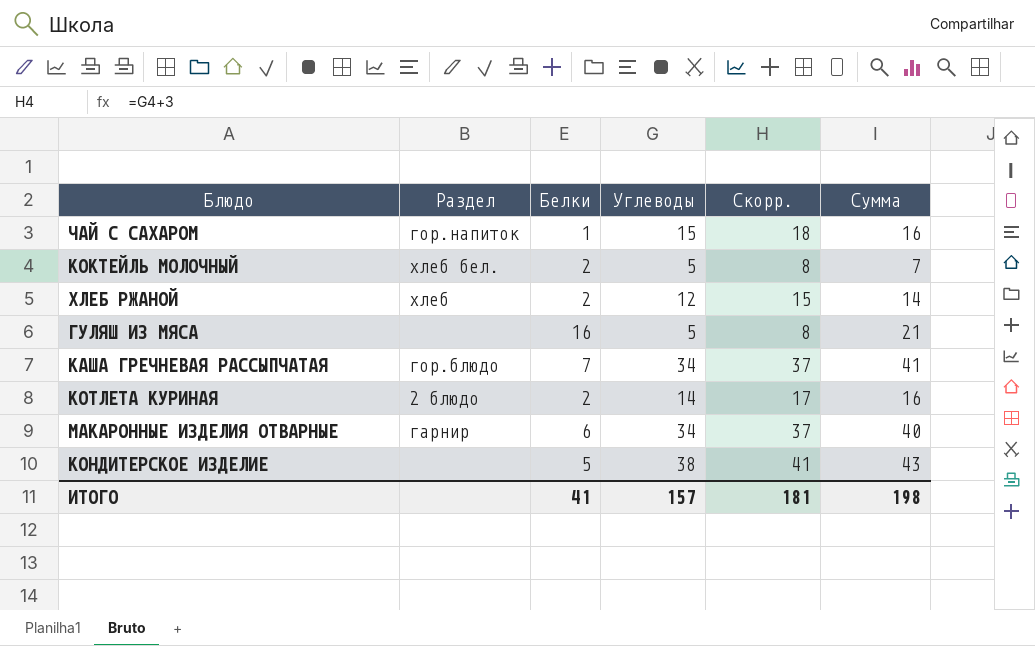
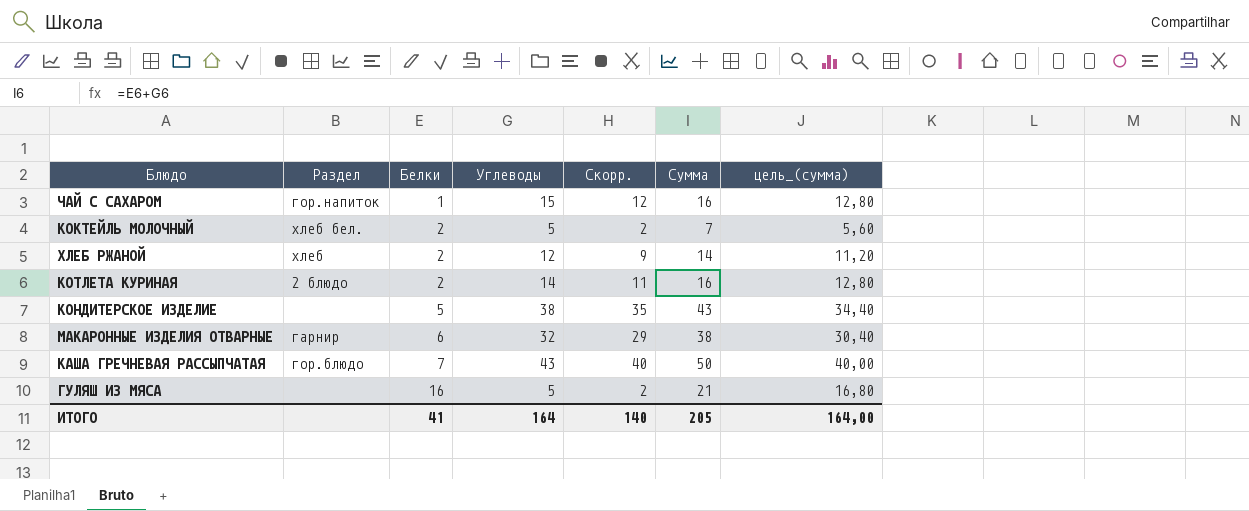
row order: none -> Белки ascending
column Скорр. | formula: [Углеводы] + 3 -> [Углеводы] - 3
column цель_(сумма) | formula: none -> [Сумма] * 0,8
МАКАРОННЫЕ ИЗДЕЛИЯ ОТВАРНЫЕ | Углеводы: 34 -> 32
МАКАРОННЫЕ ИЗДЕЛИЯ ОТВАРНЫЕ | Сумма: 40 -> 38
КАША ГРЕЧНЕВАЯ РАССЫПЧАТАЯ | Углеводы: 34 -> 43
КАША ГРЕЧНЕВАЯ РАССЫПЧАТАЯ | Сумма: 41 -> 50
ИТОГО | Углеводы: 157 -> 164
ИТОГО | Скорр.: 181 -> 140
ИТОГО | Сумма: 198 -> 205

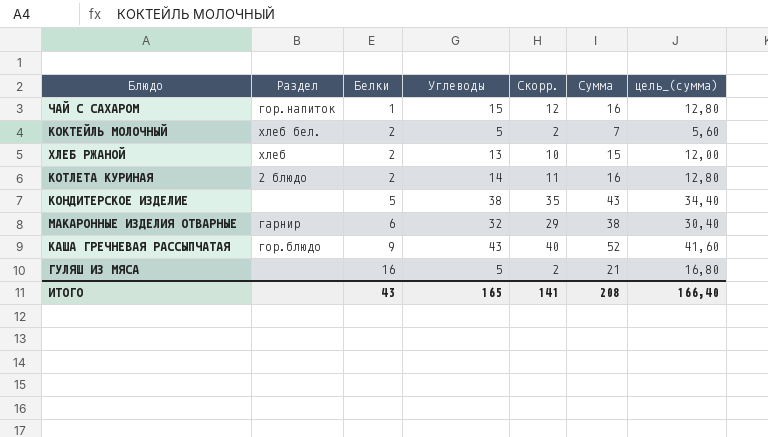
ХЛЕБ РЖАНОЙ | Углеводы: 12 -> 13
ХЛЕБ РЖАНОЙ | Скорр.: 9 -> 10
ХЛЕБ РЖАНОЙ | Сумма: 14 -> 15
ХЛЕБ РЖАНОЙ | цель_(сумма): 11,20 -> 12,00
КАША ГРЕЧНЕВАЯ РАССЫПЧАТАЯ | Белки: 7 -> 9
КАША ГРЕЧНЕВАЯ РАССЫПЧАТАЯ | Сумма: 50 -> 52
КАША ГРЕЧНЕВАЯ РАССЫПЧАТАЯ | цель_(сумма): 40,00 -> 41,60
ИТОГО | Белки: 41 -> 43
ИТОГО | Углеводы: 164 -> 165
ИТОГО | Скорр.: 140 -> 141
ИТОГО | Сумма: 205 -> 208
ИТОГО | цель_(сумма): 164,00 -> 166,40

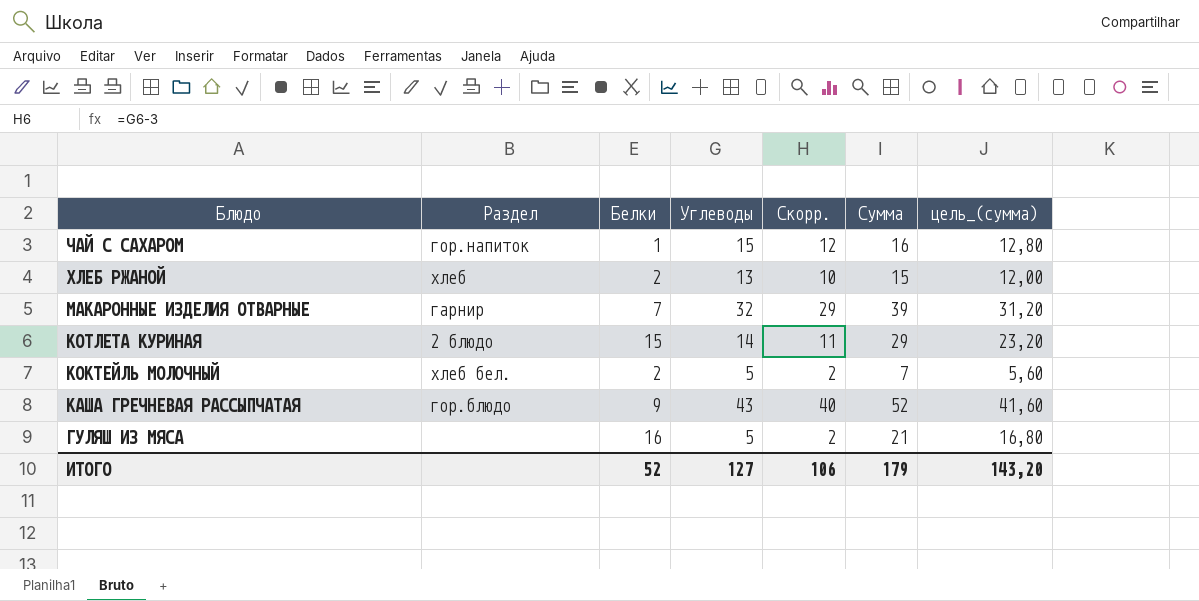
row order: Белки ascending -> Блюдо descending
row КОНДИТЕРСКОЕ ИЗДЕЛИЕ: none | 5 | 38 | 35 | 43 | 34,40 -> none
МАКАРОННЫЕ ИЗДЕЛИЯ ОТВАРНЫЕ | Белки: 6 -> 7
МАКАРОННЫЕ ИЗДЕЛИЯ ОТВАРНЫЕ | Сумма: 38 -> 39
МАКАРОННЫЕ ИЗДЕЛИЯ ОТВАРНЫЕ | цель_(сумма): 30,40 -> 31,20
КОТЛЕТА КУРИНАЯ | Белки: 2 -> 15
КОТЛЕТА КУРИНАЯ | Сумма: 16 -> 29
КОТЛЕТА КУРИНАЯ | цель_(сумма): 12,80 -> 23,20
ИТОГО | Белки: 43 -> 52
ИТОГО | Углеводы: 165 -> 127
ИТОГО | Скорр.: 141 -> 106
ИТОГО | Сумма: 208 -> 179
ИТОГО | цель_(сумма): 166,40 -> 143,20

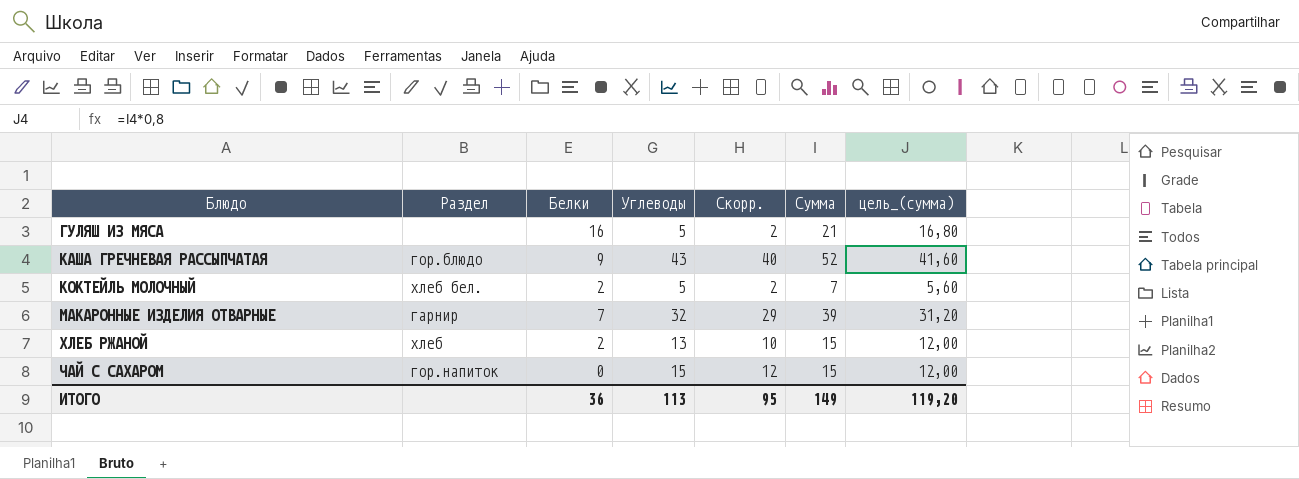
row order: Блюдо descending -> Блюдо ascending
row КОТЛЕТА КУРИНАЯ: 2 блюдо | 15 | 14 | 11 | 29 | 23,20 -> none
ЧАЙ С САХАРОМ | Белки: 1 -> 0
ЧАЙ С САХАРОМ | Сумма: 16 -> 15
ЧАЙ С САХАРОМ | цель_(сумма): 12,80 -> 12,00
ИТОГО | Белки: 52 -> 36
ИТОГО | Углеводы: 127 -> 113
ИТОГО | Скорр.: 106 -> 95
ИТОГО | Сумма: 179 -> 149
ИТОГО | цель_(сумма): 143,20 -> 119,20

